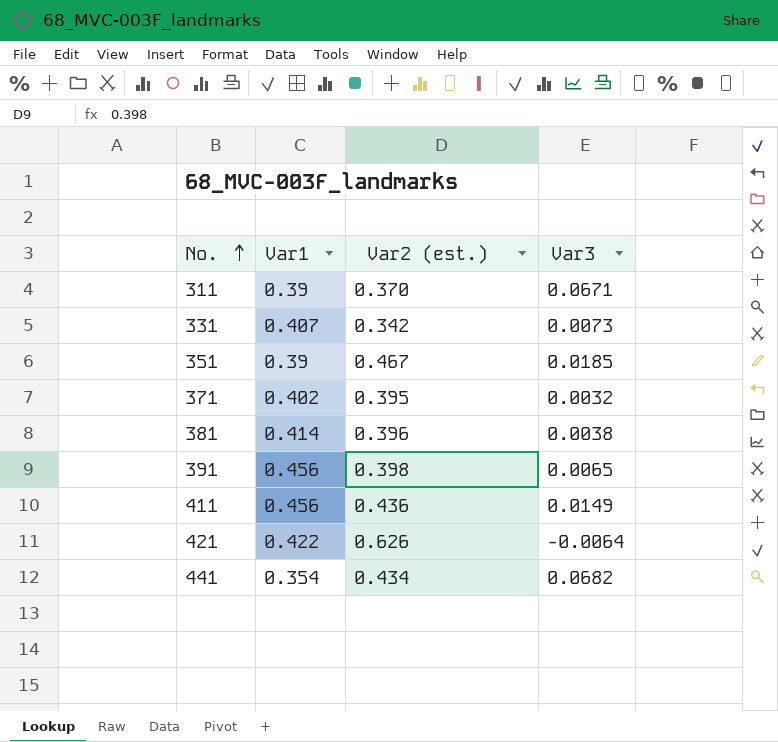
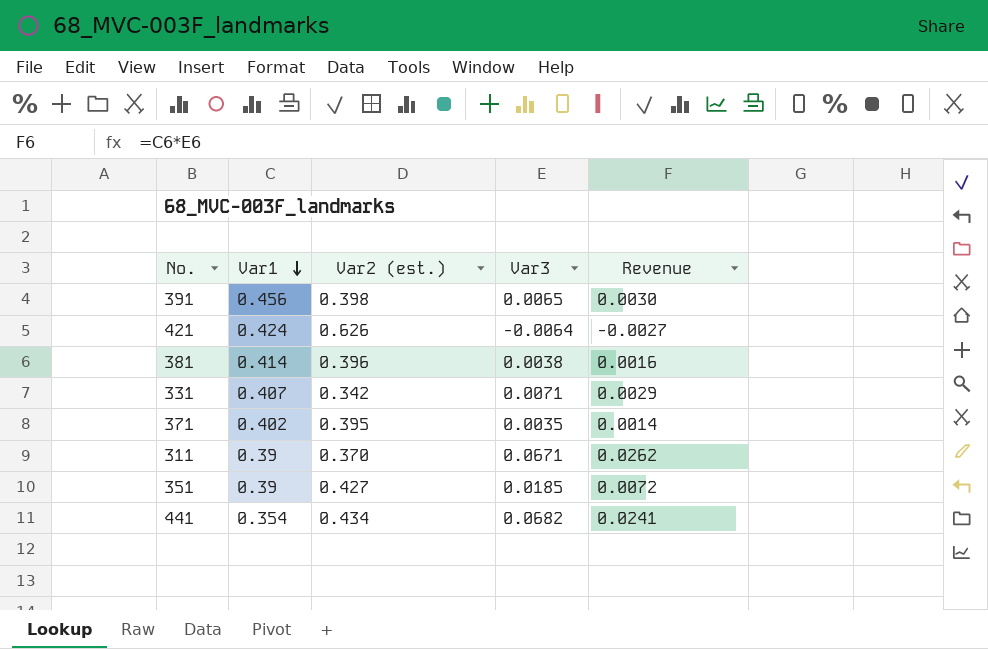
row order: No. ascending -> Var1 descending
column Revenue | formula: none -> [Var1] * [Var3]
row 411: 0.456 | 0.436 | 0.0149 -> none
421 | Var1: 0.422 -> 0.424
331 | Var3: 0.0073 -> 0.0071
371 | Var3: 0.0032 -> 0.0035
351 | Var2 (est.): 0.467 -> 0.427

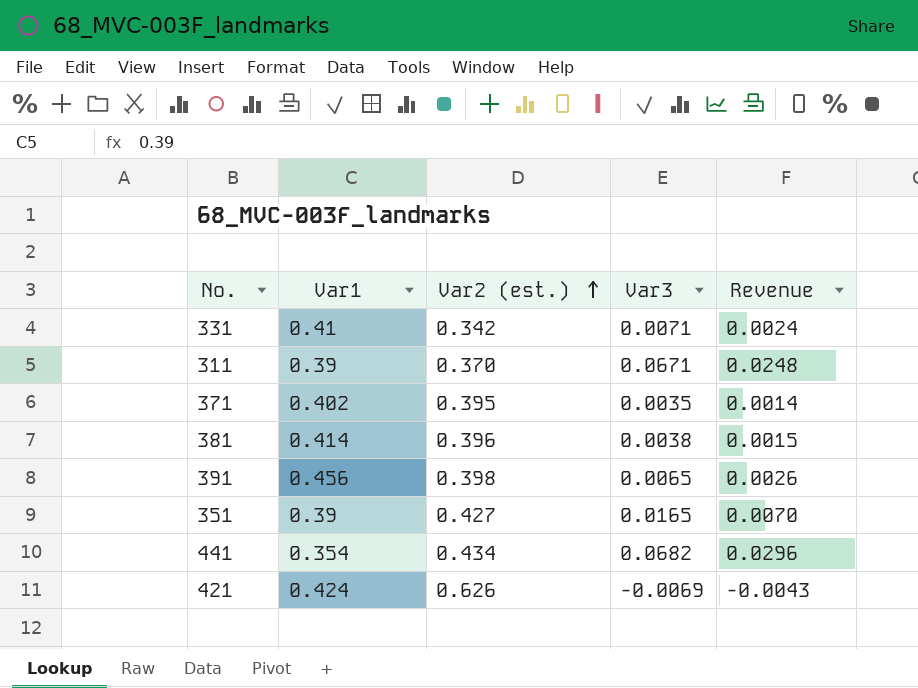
row order: Var1 descending -> Var2 (est.) ascending
column Revenue | formula: [Var1] * [Var3] -> [Var2 (est.)] * [Var3]
331 | Var1: 0.407 -> 0.41
351 | Var3: 0.0185 -> 0.0165
421 | Var3: -0.0064 -> -0.0069

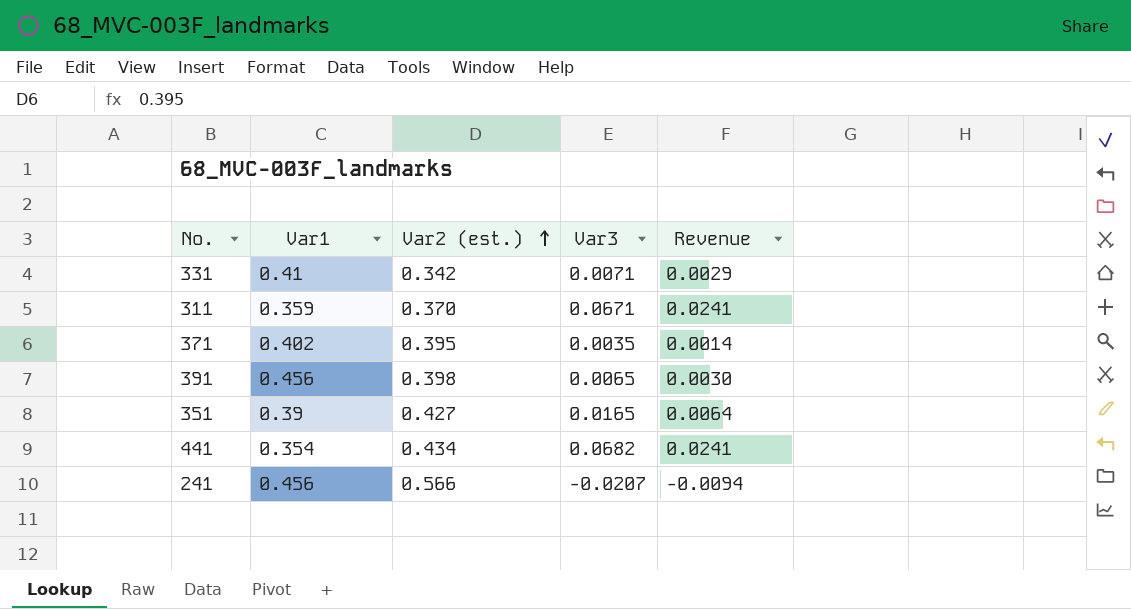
column Revenue | formula: [Var2 (est.)] * [Var3] -> [Var1] * [Var3]
row 381: 0.414 | 0.396 | 0.0038 | 0.0015 -> none
row 421: 0.424 | 0.626 | -0.0069 | -0.0043 -> none
311 | Var1: 0.39 -> 0.359
row 241: none -> 0.456 | 0.566 | -0.0207 | -0.0094

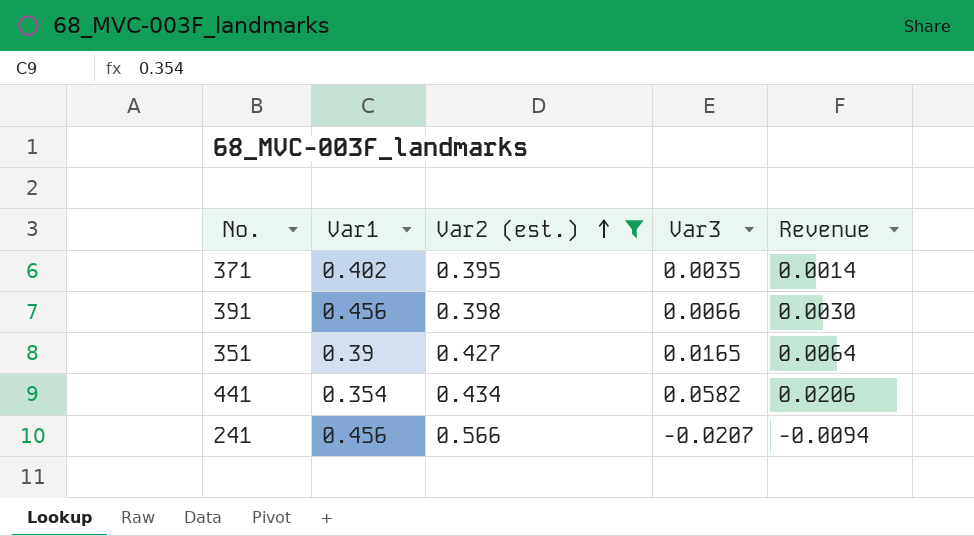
filter: none -> Var2 (est.) >= 0.395
391 | Var3: 0.0065 -> 0.0066
441 | Var3: 0.0682 -> 0.0582
441 | Revenue: 0.0241 -> 0.0206

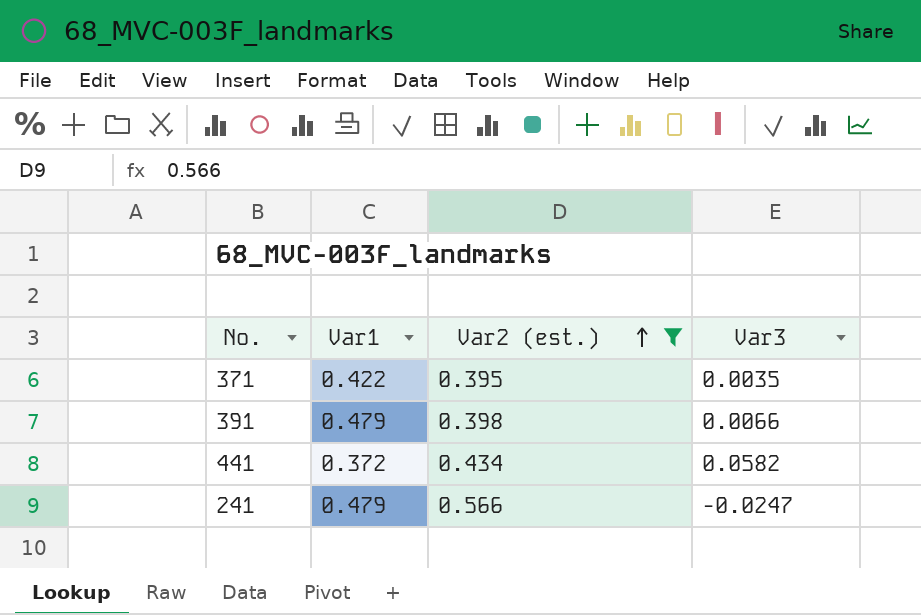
column Revenue | formula: [Var1] * [Var3] -> none
row 351: 0.39 | 0.427 | 0.0165 | 0.0064 -> none
371 | Var1: 0.402 -> 0.422
391 | Var1: 0.456 -> 0.479
441 | Var1: 0.354 -> 0.372
241 | Var1: 0.456 -> 0.479
241 | Var3: -0.0207 -> -0.0247

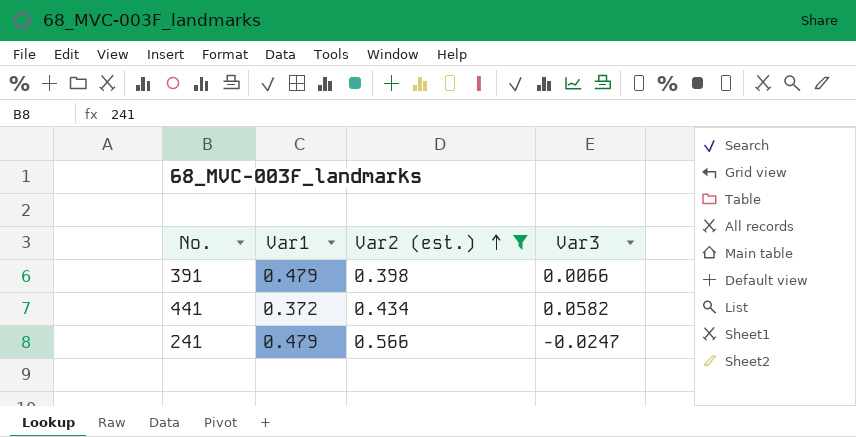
row 371: 0.422 | 0.395 | 0.0035 -> none

